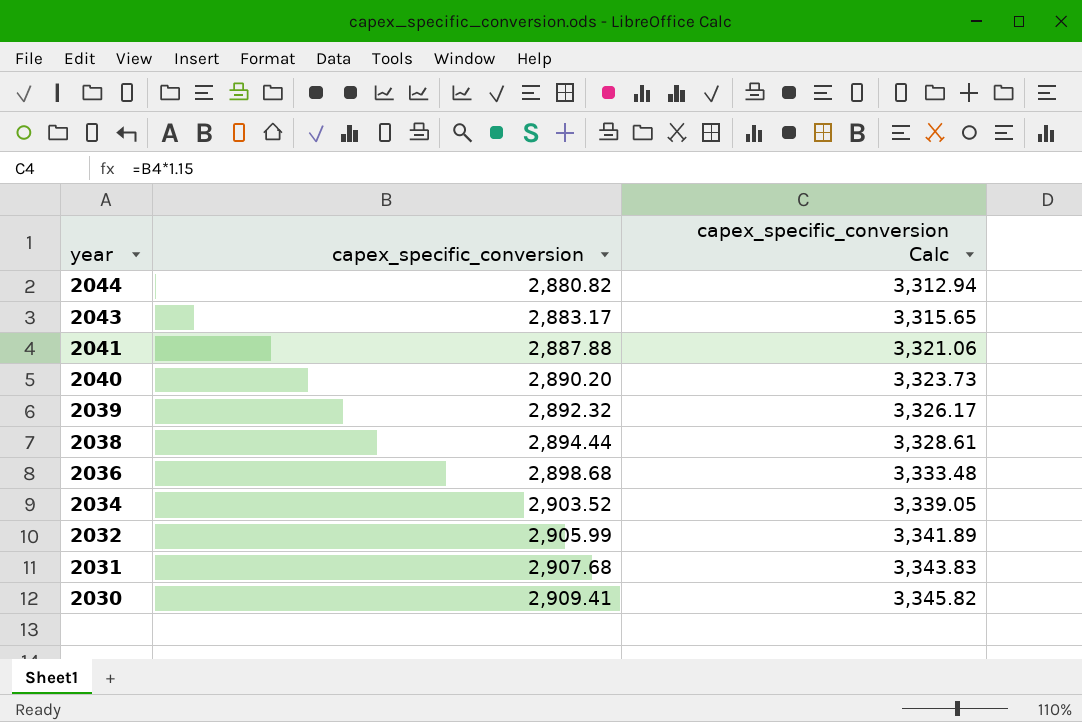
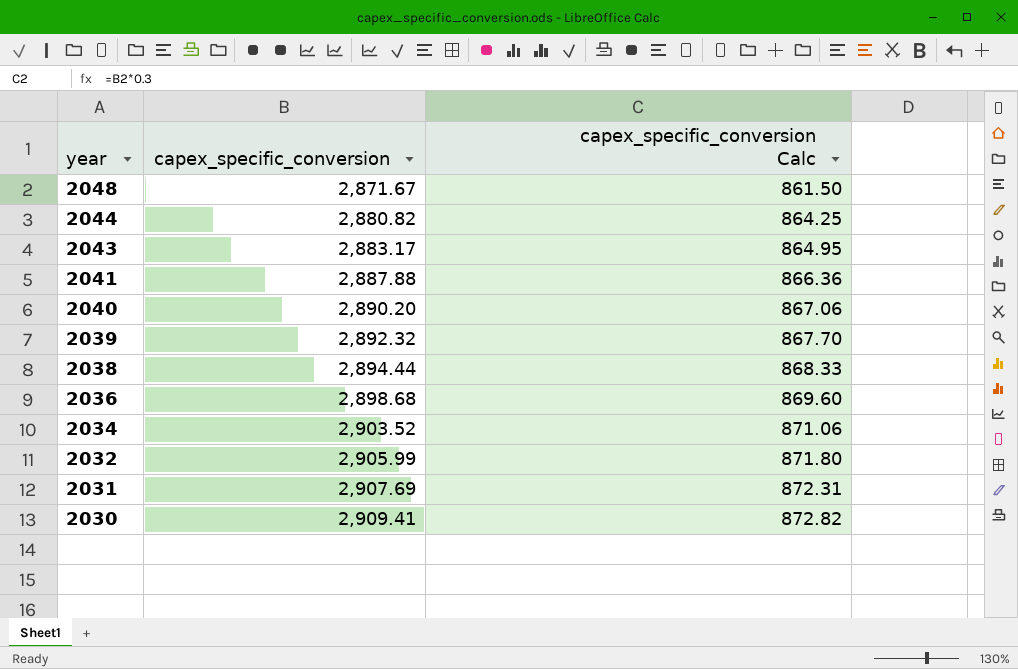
column capex_specific_conversion Calc | formula: [capex_specific_conversion] * 1.15 -> [capex_specific_conversion] * 0.3
row 2048: none -> 2,871.67 | 861.50
2031 | capex_specific_conversion: 2,907.68 -> 2,907.69

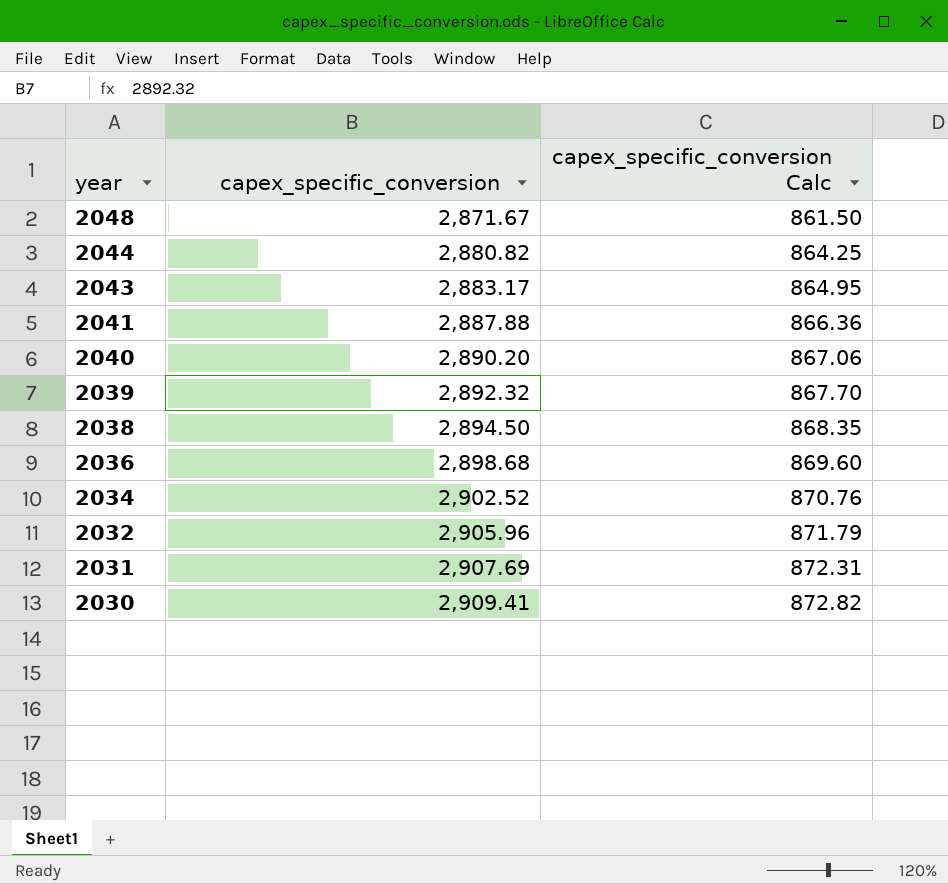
2038 | capex_specific_conversion: 2,894.44 -> 2,894.50
2038 | capex_specific_conversion Calc: 868.33 -> 868.35
2034 | capex_specific_conversion: 2,903.52 -> 2,902.52
2034 | capex_specific_conversion Calc: 871.06 -> 870.76
2032 | capex_specific_conversion: 2,905.99 -> 2,905.96
2032 | capex_specific_conversion Calc: 871.80 -> 871.79

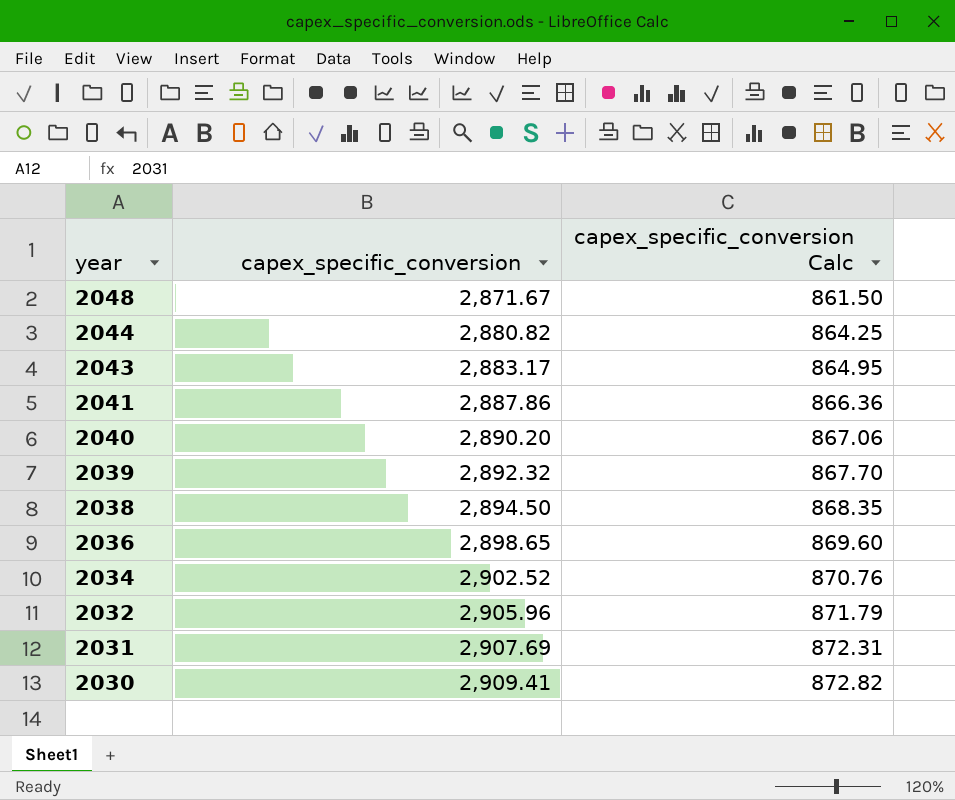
2041 | capex_specific_conversion: 2,887.88 -> 2,887.86
2036 | capex_specific_conversion: 2,898.68 -> 2,898.65

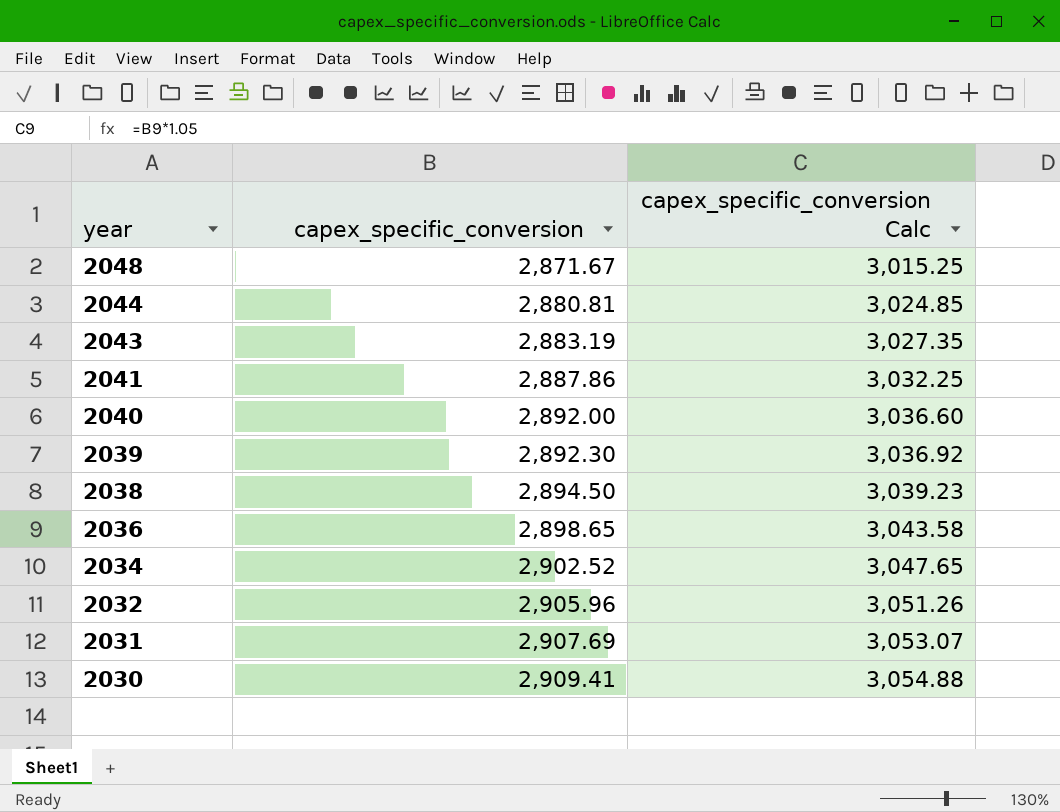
column capex_specific_conversion Calc | formula: [capex_specific_conversion] * 0.3 -> [capex_specific_conversion] * 1.05
2044 | capex_specific_conversion: 2,880.82 -> 2,880.81
2043 | capex_specific_conversion: 2,883.17 -> 2,883.19
2040 | capex_specific_conversion: 2,890.20 -> 2,892.00
2039 | capex_specific_conversion: 2,892.32 -> 2,892.30

